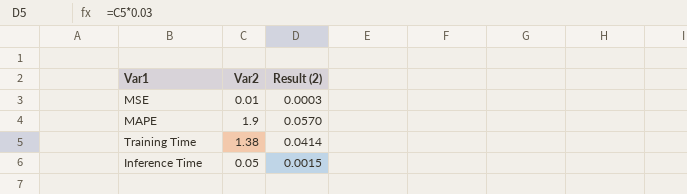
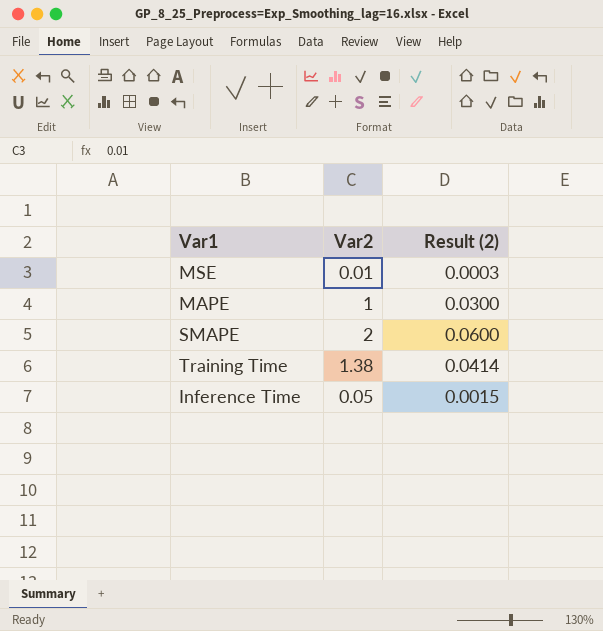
MAPE | Var2: 1.9 -> 1
MAPE | Result (2): 0.0570 -> 0.0300
row SMAPE: none -> 2 | 0.0600

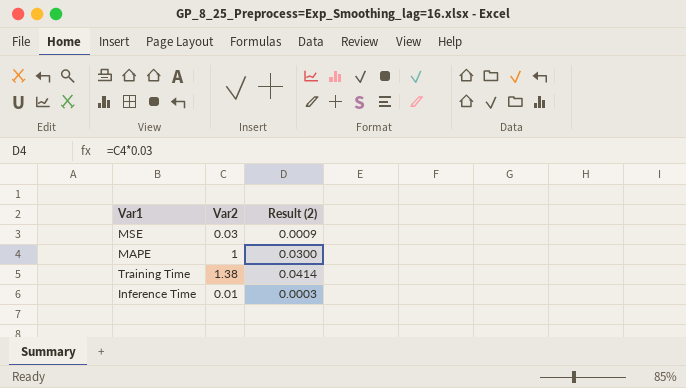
row SMAPE: 2 | 0.0600 -> none
MSE | Var2: 0.01 -> 0.03
MSE | Result (2): 0.0003 -> 0.0009
Inference Time | Var2: 0.05 -> 0.01
Inference Time | Result (2): 0.0015 -> 0.0003

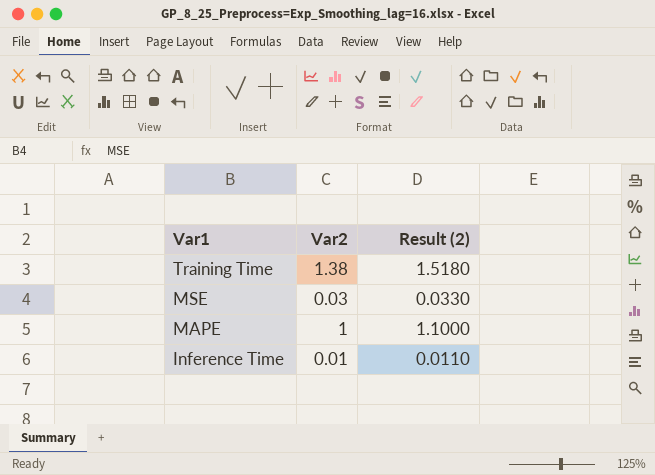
row order: none -> Var1 descending
column Result (2) | formula: [Var2] * 0.03 -> [Var2] * 1.1

